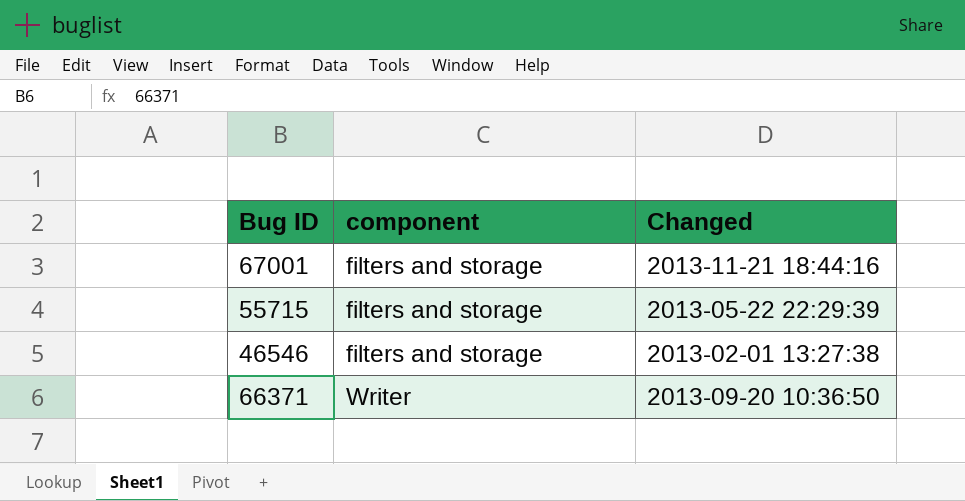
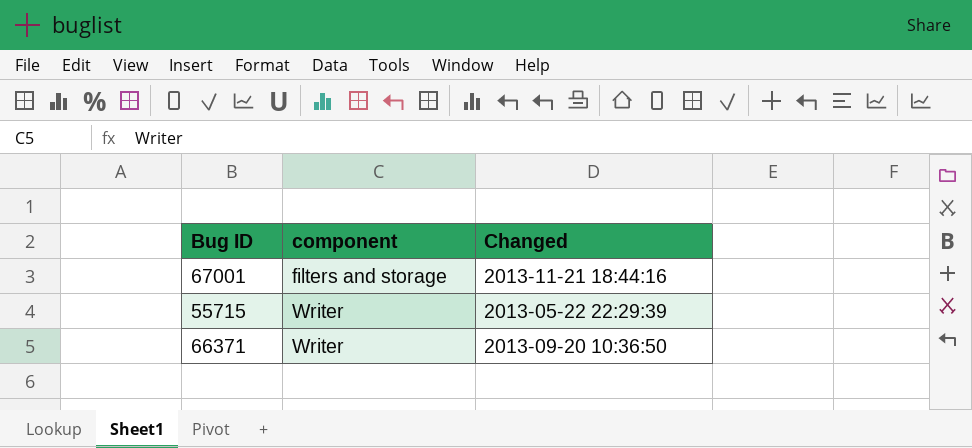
row 46546: filters and storage | 2013-02-01 13:27:38 -> none
55715 | component: filters and storage -> Writer

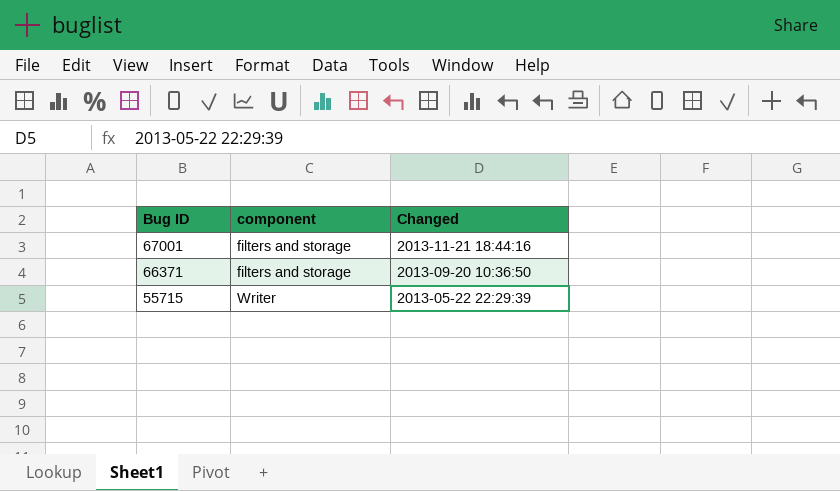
row order: component ascending -> Bug ID descending
66371 | component: Writer -> filters and storage

